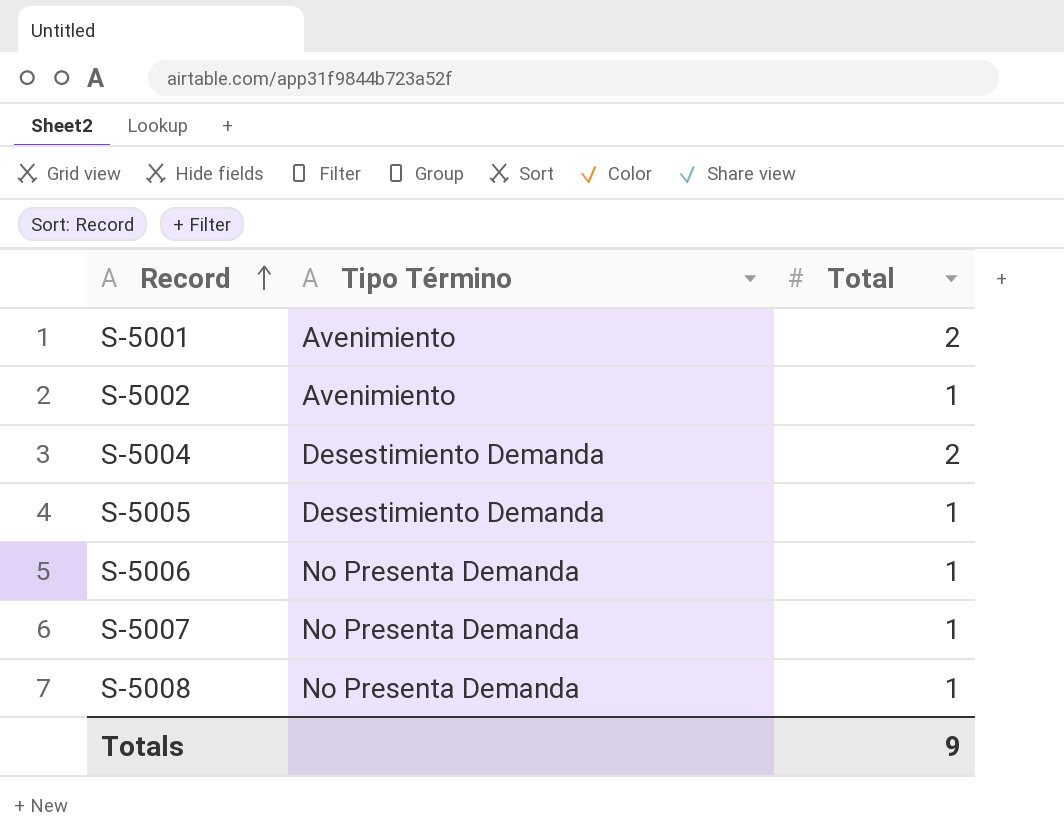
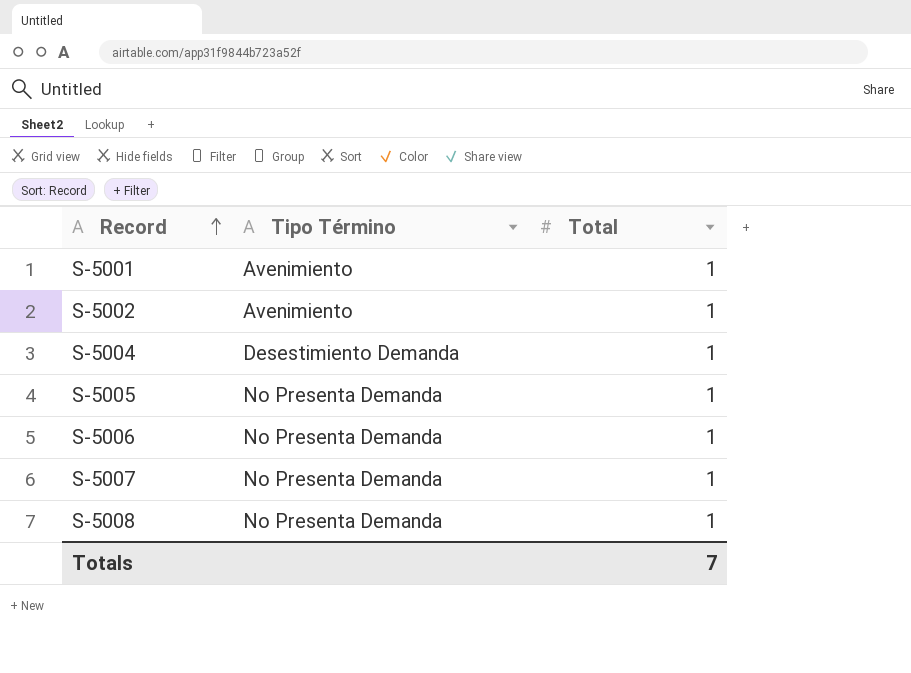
S-5001 | Total: 2 -> 1
S-5004 | Total: 2 -> 1
S-5005 | Tipo Término: Desestimiento Demanda -> No Presenta Demanda
Totals | Total: 9 -> 7

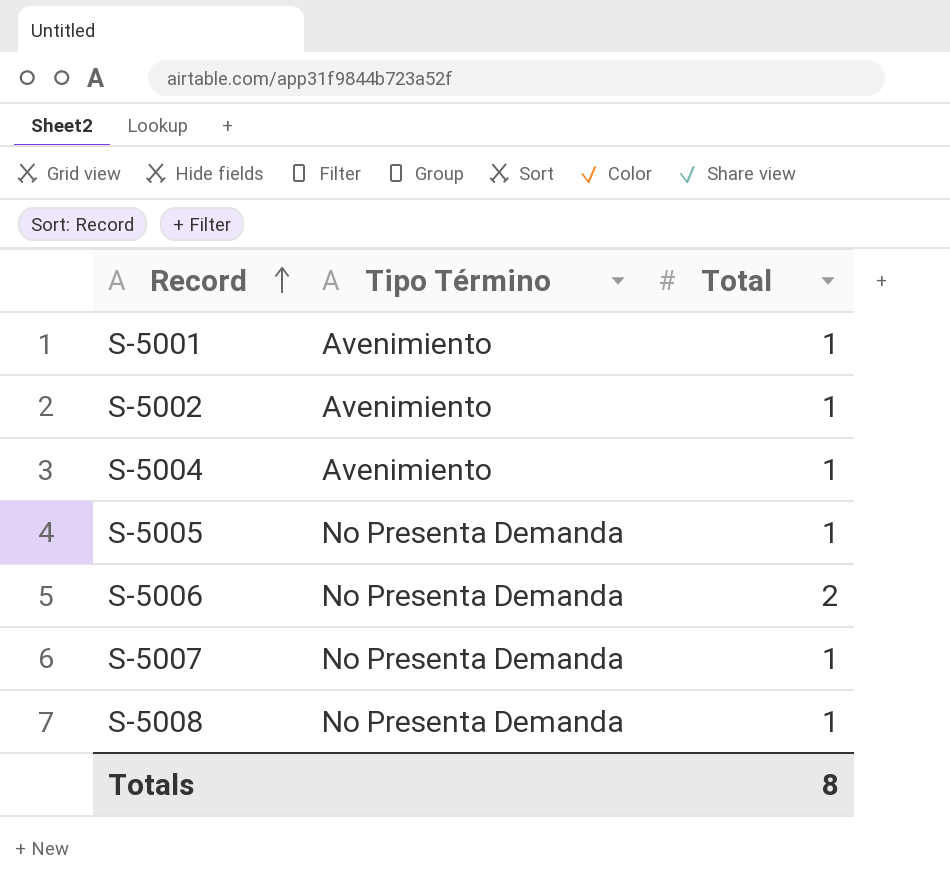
S-5004 | Tipo Término: Desestimiento Demanda -> Avenimiento
S-5006 | Total: 1 -> 2
Totals | Total: 7 -> 8

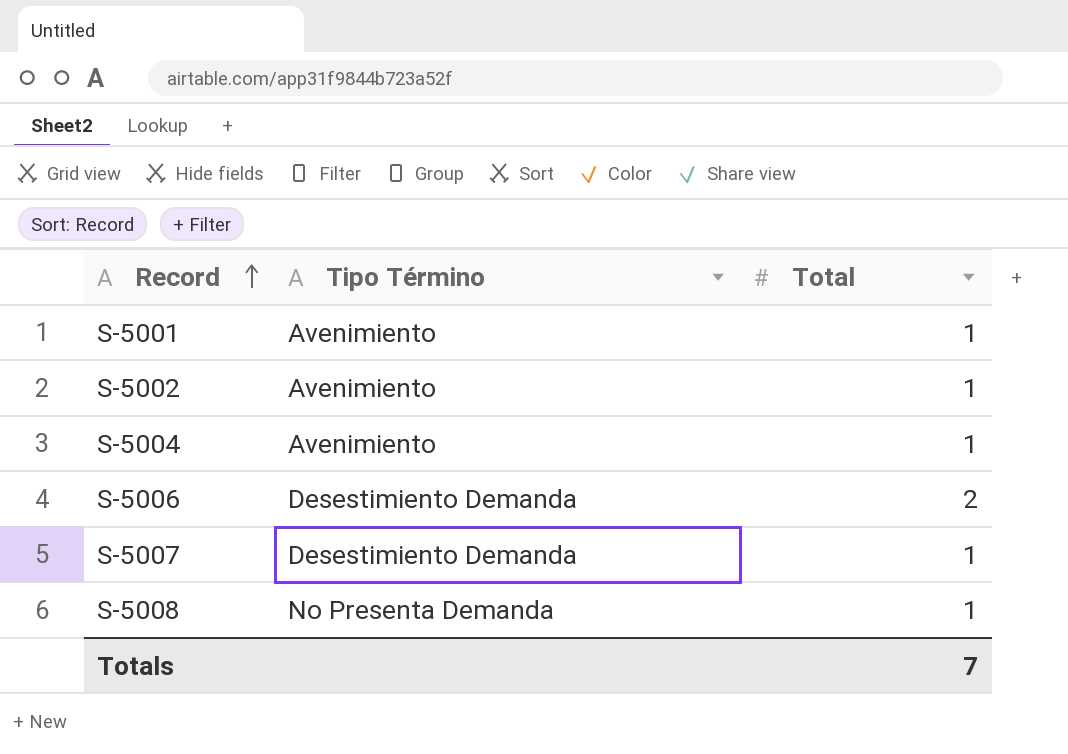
row S-5005: No Presenta Demanda | 1 -> none
S-5006 | Tipo Término: No Presenta Demanda -> Desestimiento Demanda
S-5007 | Tipo Término: No Presenta Demanda -> Desestimiento Demanda
Totals | Total: 8 -> 7

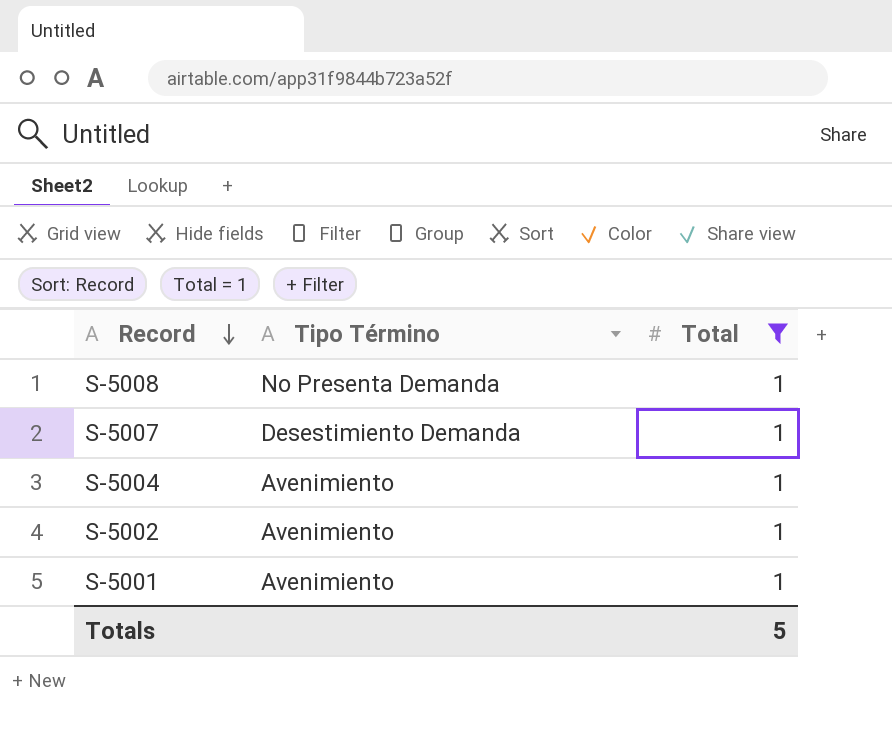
filter: none -> Total = 1
row order: Record ascending -> Record descending
Totals | Total: 7 -> 5

